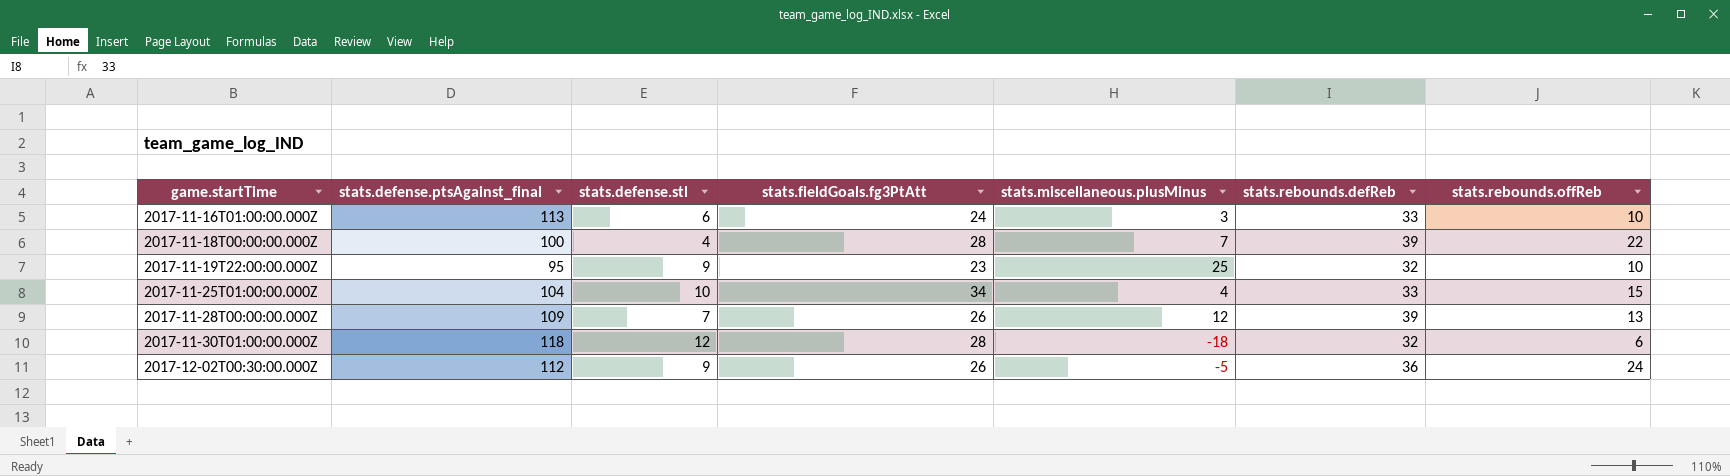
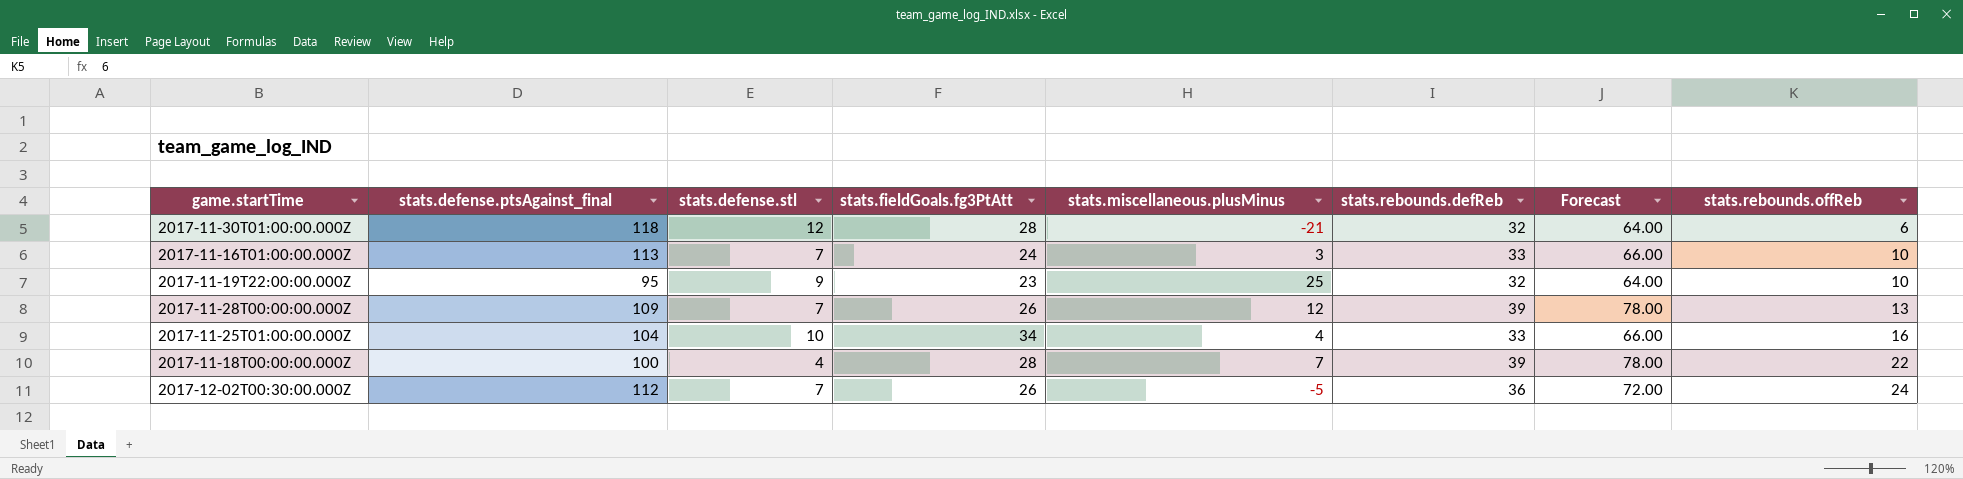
row order: game.startTime ascending -> stats.rebounds.offReb ascending
column Forecast | formula: none -> [stats.rebounds.defReb] * 2
2017-11-30T01:00:00.000Z | stats.miscellaneous.plusMinus: -18 -> -21
2017-11-16T01:00:00.000Z | stats.defense.stl: 6 -> 7
2017-11-25T01:00:00.000Z | stats.rebounds.offReb: 15 -> 16
2017-12-02T00:30:00.000Z | stats.defense.stl: 9 -> 7

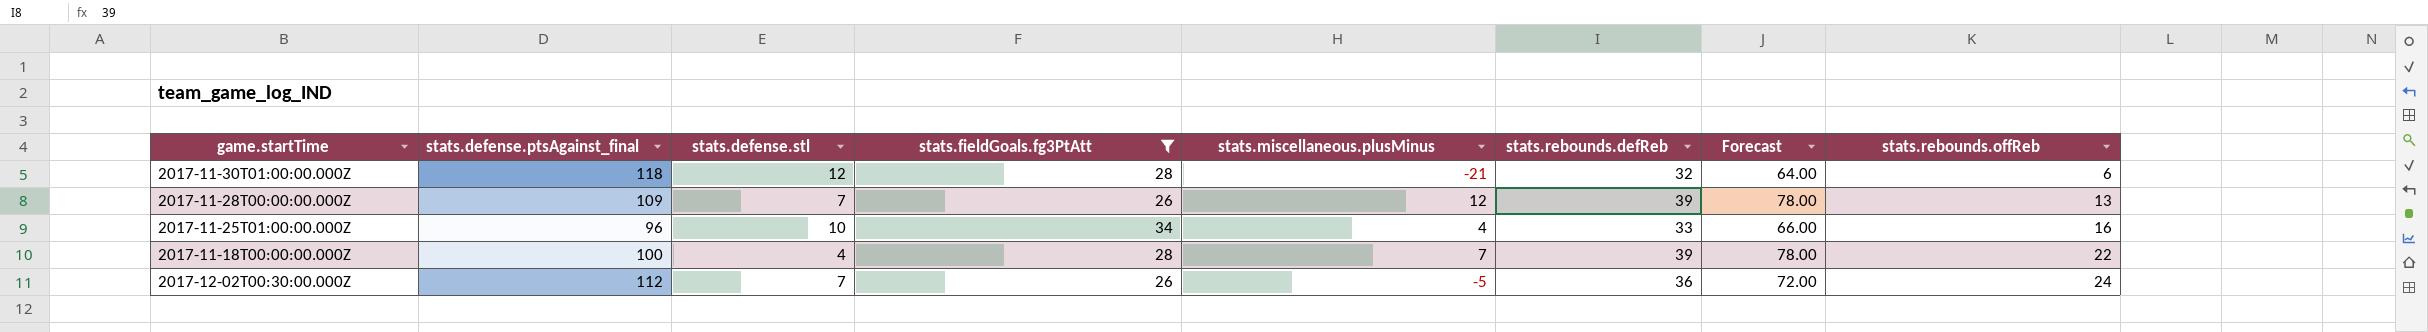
filter: none -> stats.fieldGoals.fg3PtAtt >= 26
2017-11-25T01:00:00.000Z | stats.defense.ptsAgainst_final: 104 -> 96

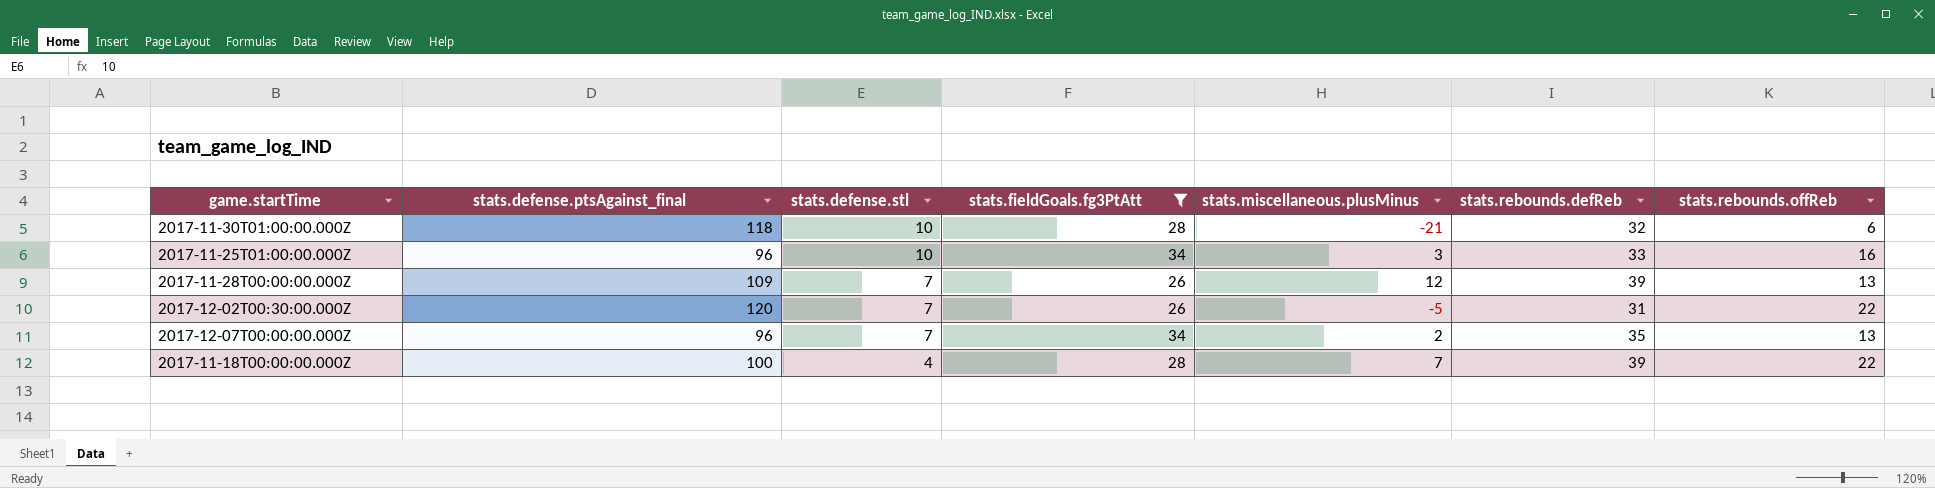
row order: stats.rebounds.offReb ascending -> stats.defense.stl descending
column Forecast | formula: [stats.rebounds.defReb] * 2 -> none
2017-11-30T01:00:00.000Z | stats.defense.stl: 12 -> 10
2017-11-25T01:00:00.000Z | stats.miscellaneous.plusMinus: 4 -> 3
2017-12-02T00:30:00.000Z | stats.defense.ptsAgainst_final: 112 -> 120
2017-12-02T00:30:00.000Z | stats.rebounds.defReb: 36 -> 31
2017-12-02T00:30:00.000Z | stats.rebounds.offReb: 24 -> 22
row 2017-12-07T00:00:00.000Z: none -> 96 | 7 | 34 | 2 | 35 | 13

